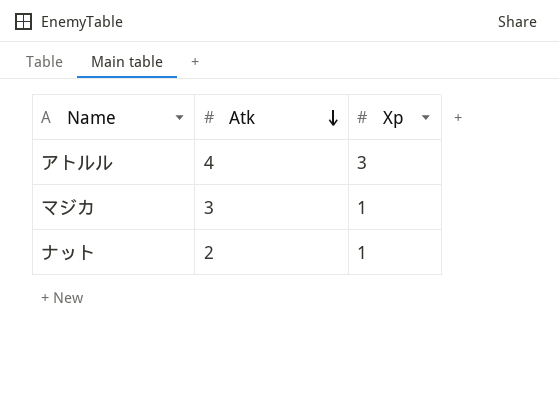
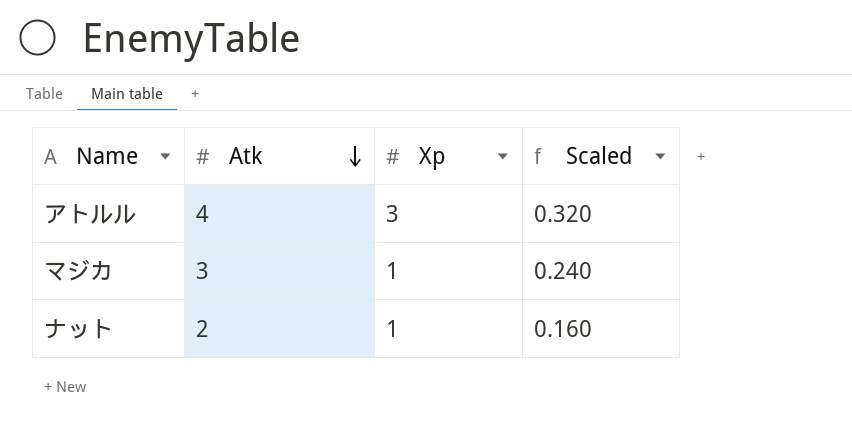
column Scaled | formula: none -> [Atk] * 0.08

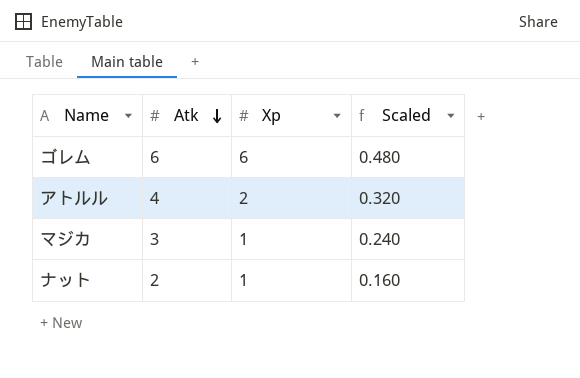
row ゴレム: none -> 6 | 6 | 0.480
アトルル | Xp: 3 -> 2

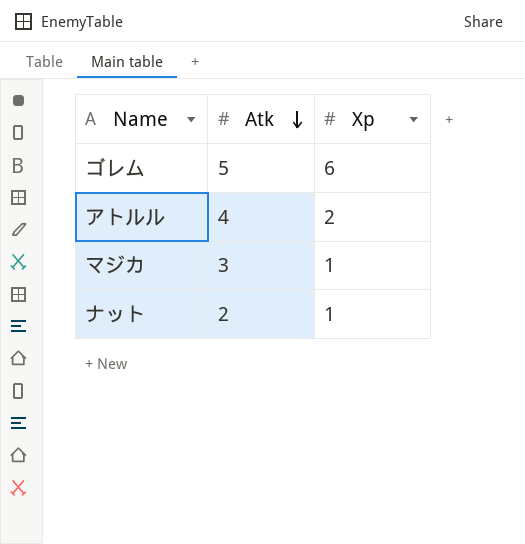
column Scaled | formula: [Atk] * 0.08 -> none
ゴレム | Atk: 6 -> 5

